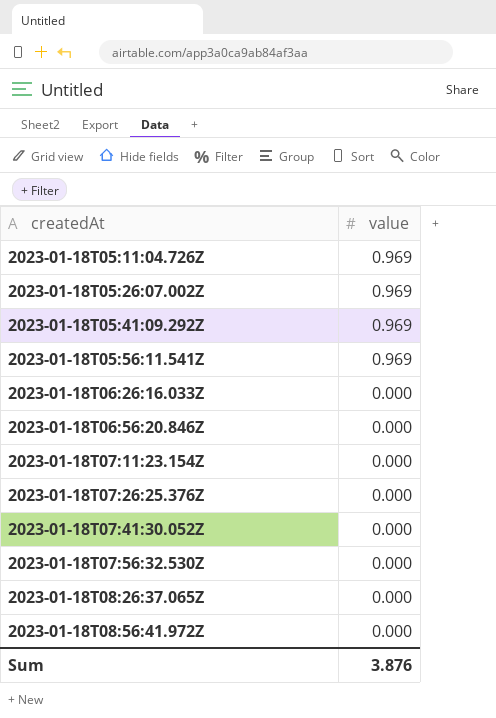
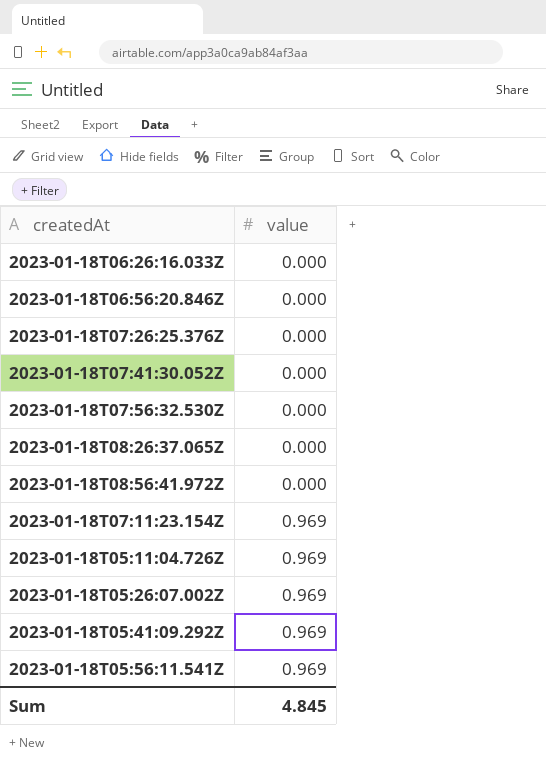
row order: createdAt ascending -> value ascending
2023-01-18T07:11:23.154Z | value: 0.000 -> 0.969
Sum | value: 3.876 -> 4.845

